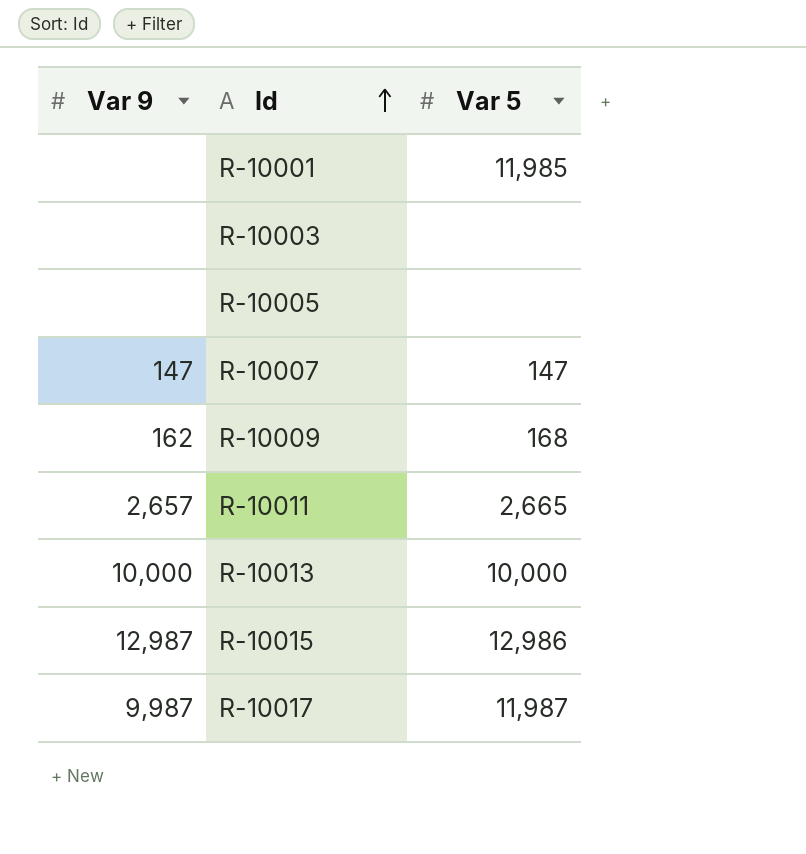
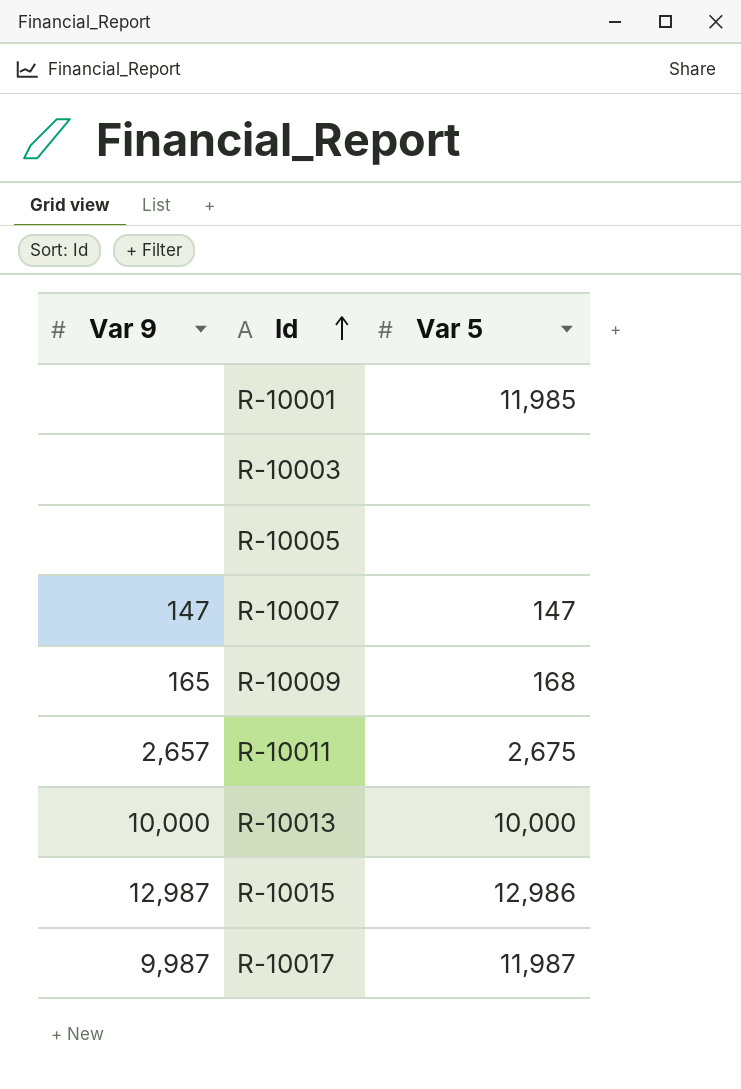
R-10009 | Var 9: 162 -> 165
R-10011 | Var 5: 2,665 -> 2,675

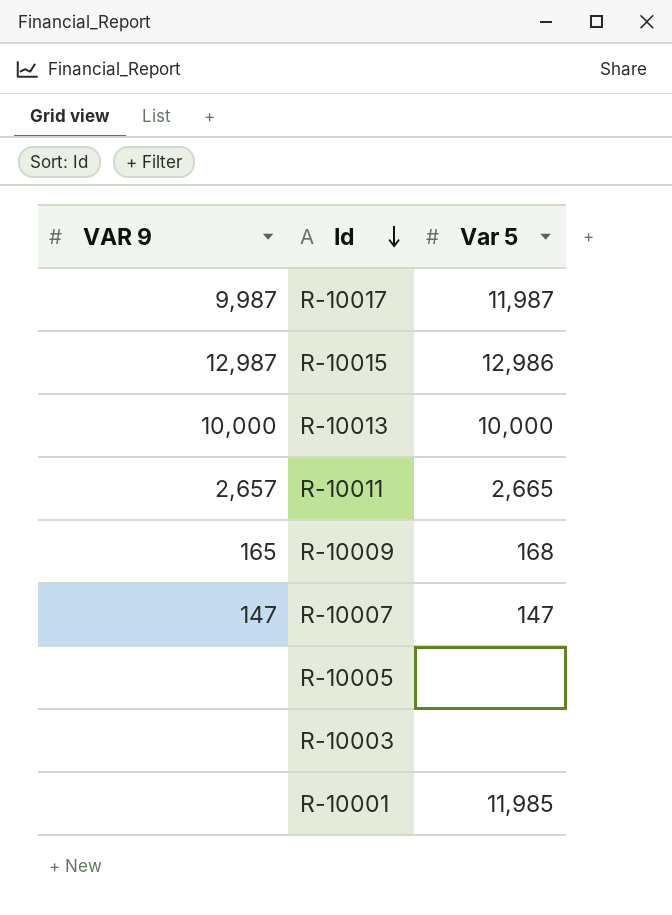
row order: Id ascending -> Id descending
column name: Var 9 -> VAR 9
R-10011 | Var 5: 2,675 -> 2,665

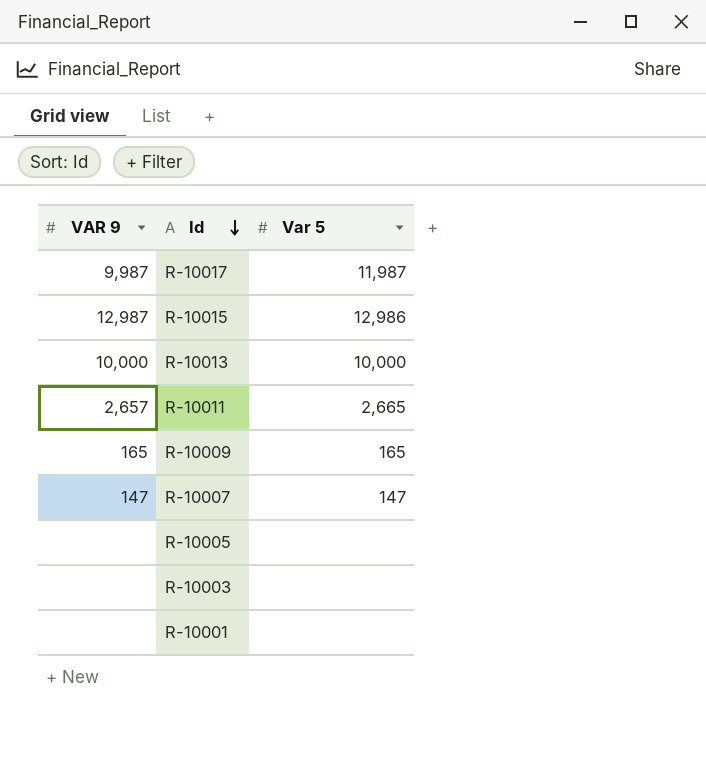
R-10009 | Var 5: 168 -> 165
R-10001 | Var 5: 11,985 -> none

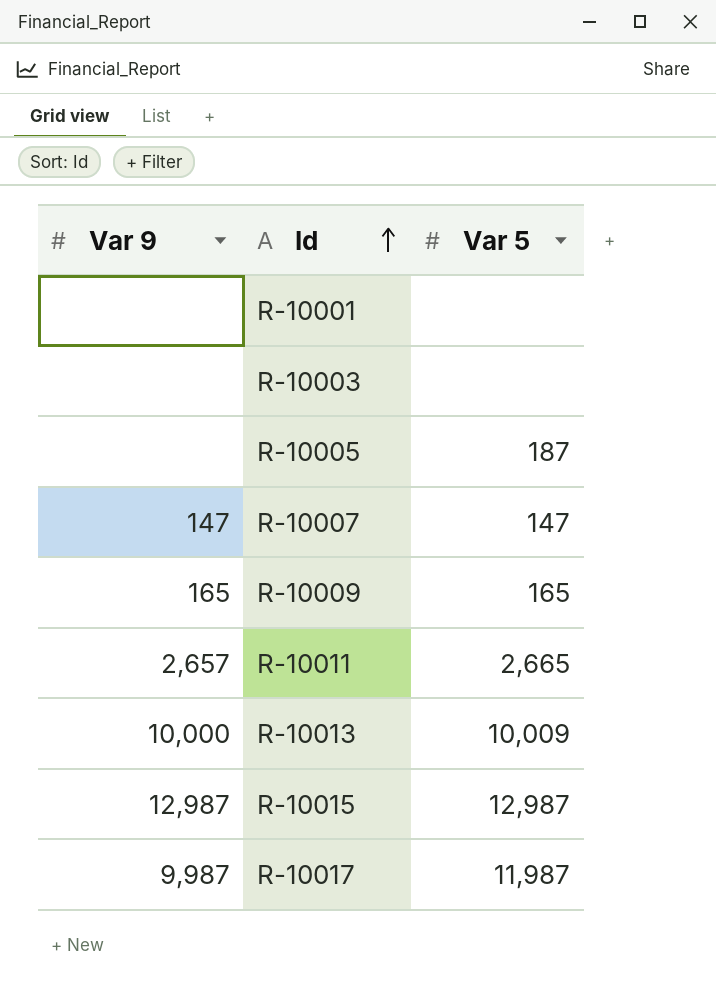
row order: Id descending -> Id ascending
column name: VAR 9 -> Var 9
R-10005 | Var 5: none -> 187
R-10013 | Var 5: 10,000 -> 10,009
R-10015 | Var 5: 12,986 -> 12,987

